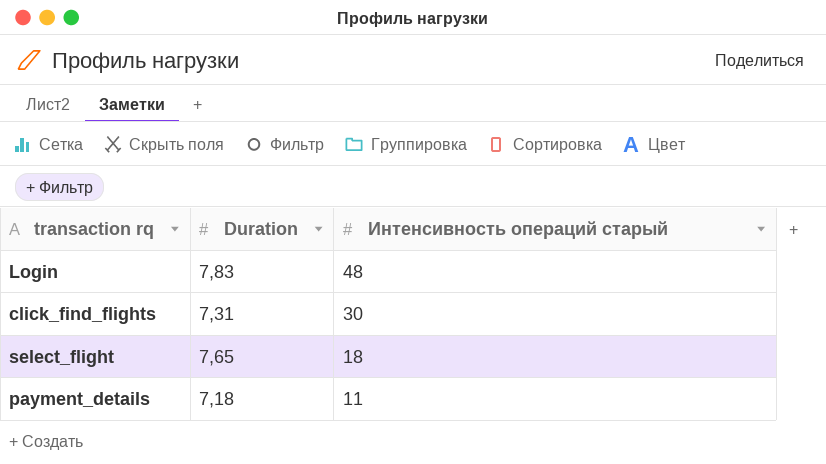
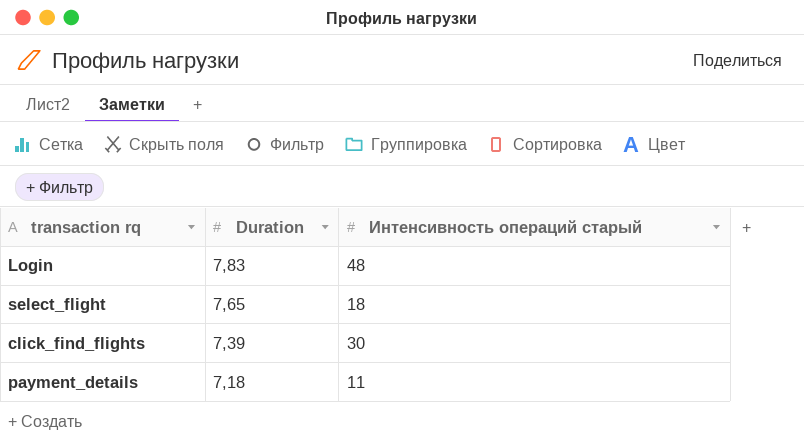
row order: Интенсивность операций старый descending -> Duration descending
click_find_flights | Duration: 7,31 -> 7,39

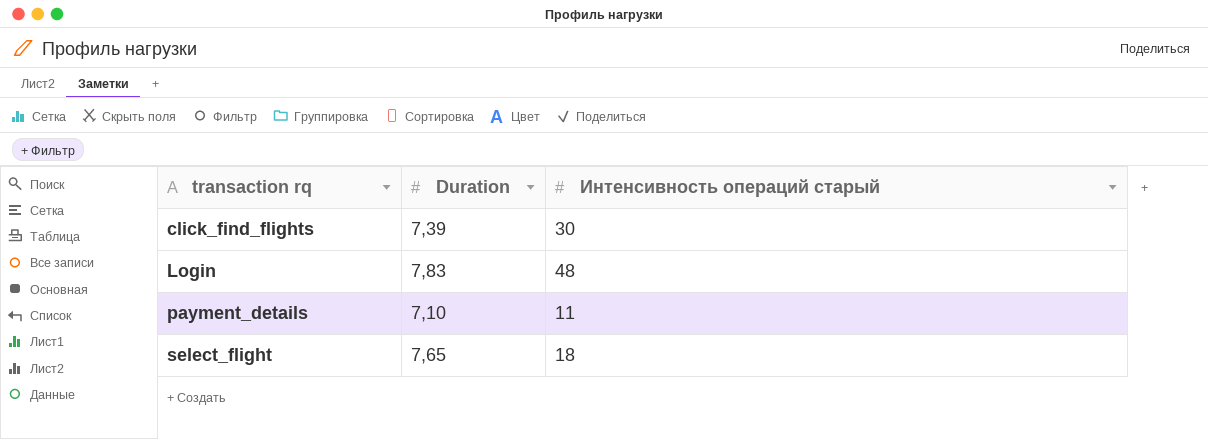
row order: Duration descending -> transaction rq ascending
payment_details | Duration: 7,18 -> 7,10

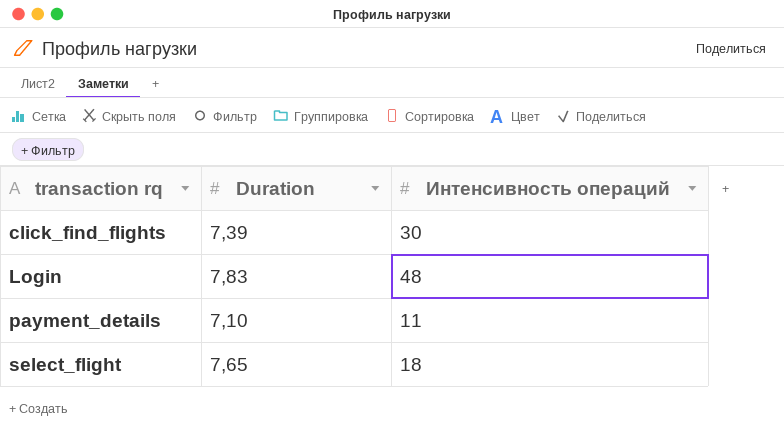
column name: Интенсивность операций старый -> Интенсивность операций

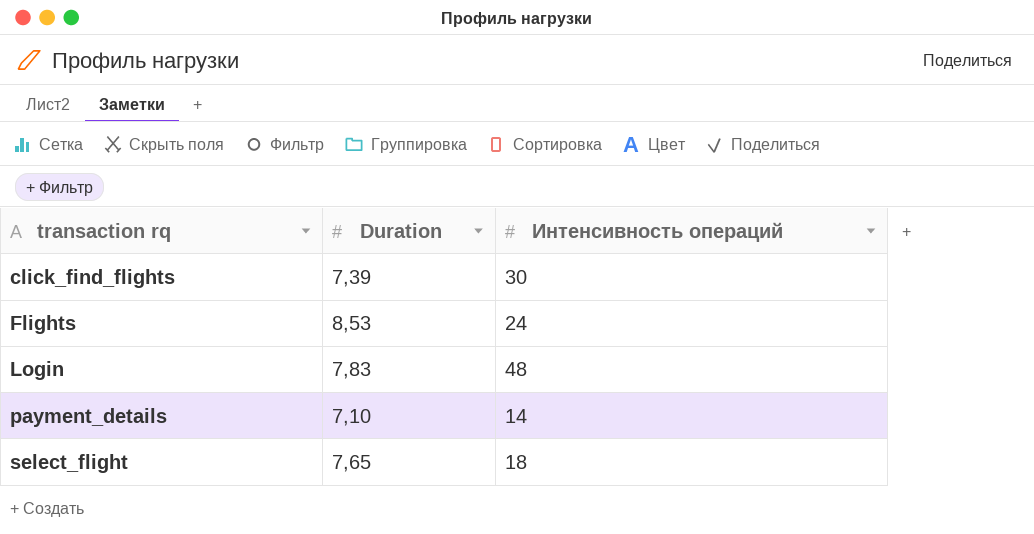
row Flights: none -> 8,53 | 24
payment_details | Интенсивность операций: 11 -> 14

